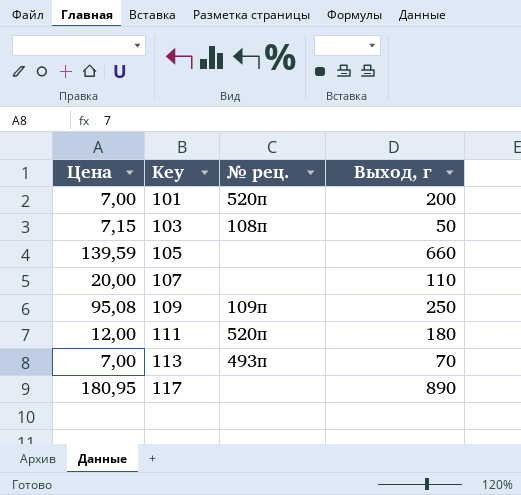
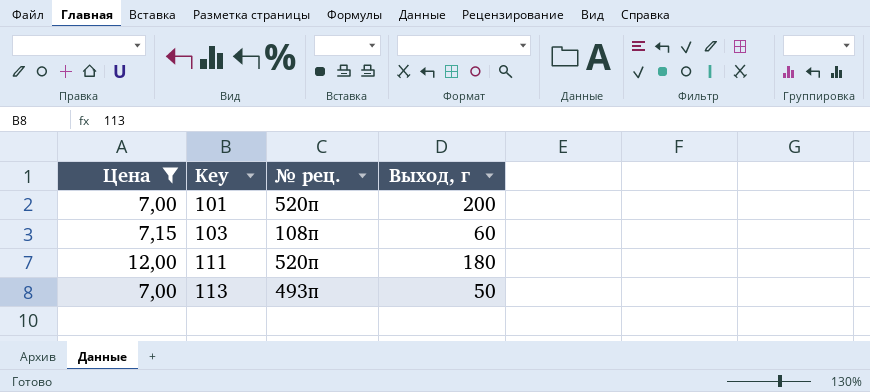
filter: none -> Цена <= 12,00
103 | Выход, г: 50 -> 60
113 | Выход, г: 70 -> 50

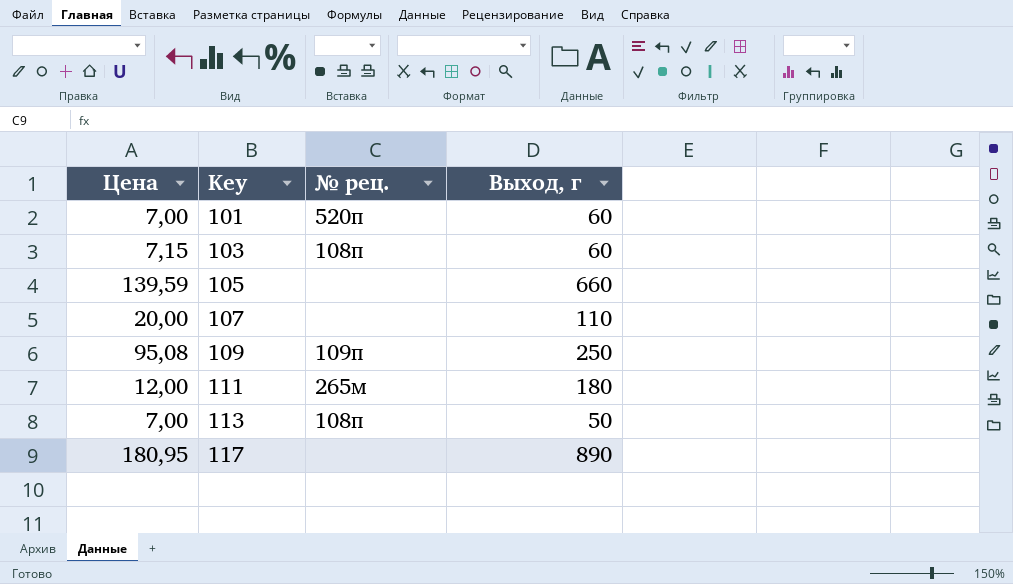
filter: Цена <= 12,00 -> none
101 | Выход, г: 200 -> 60
111 | № рец.: 520п -> 265м
113 | № рец.: 493п -> 108п

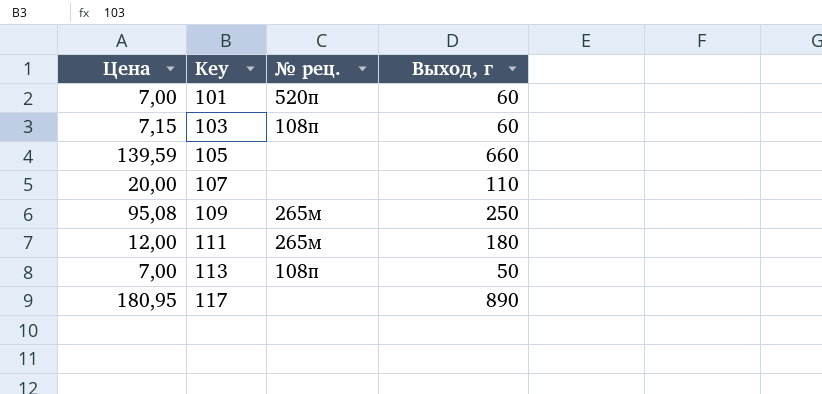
109 | № рец.: 109п -> 265м

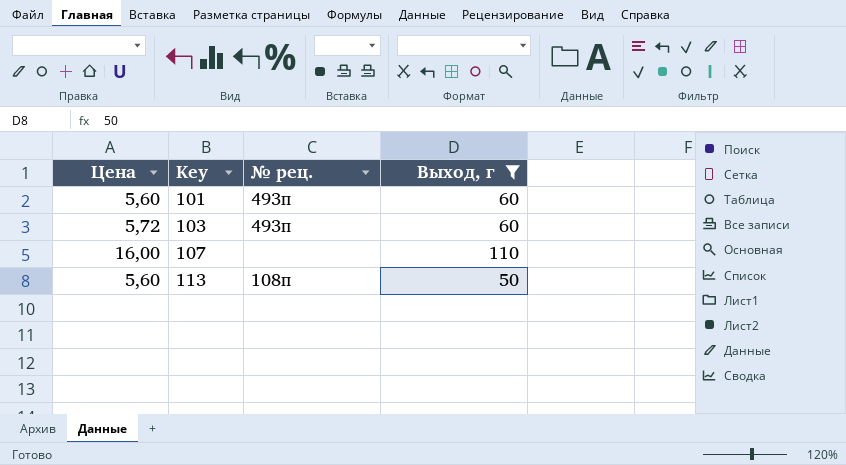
filter: none -> Выход, г <= 110
101 | Цена: 7,00 -> 5,60
101 | № рец.: 520п -> 493п
103 | Цена: 7,15 -> 5,72
103 | № рец.: 108п -> 493п
107 | Цена: 20,00 -> 16,00
113 | Цена: 7,00 -> 5,60

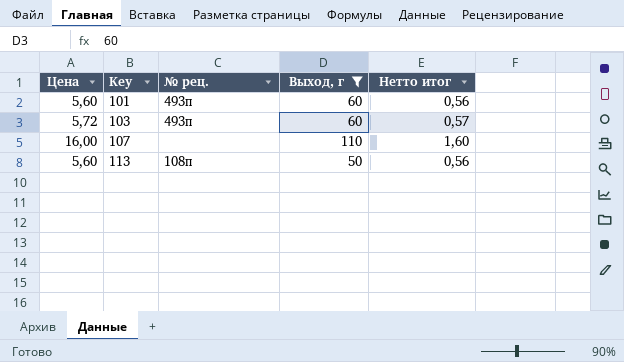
column Нетто итог | formula: none -> [Цена] * 0,1

